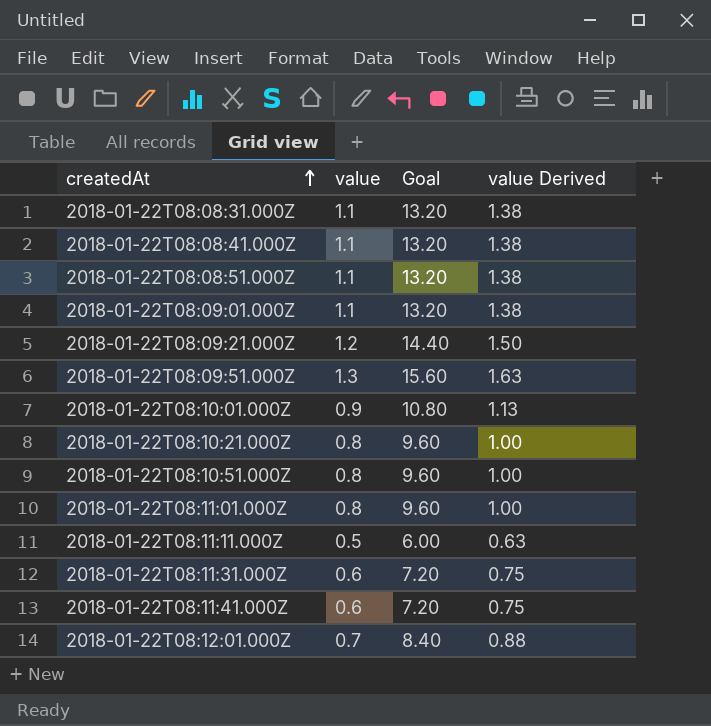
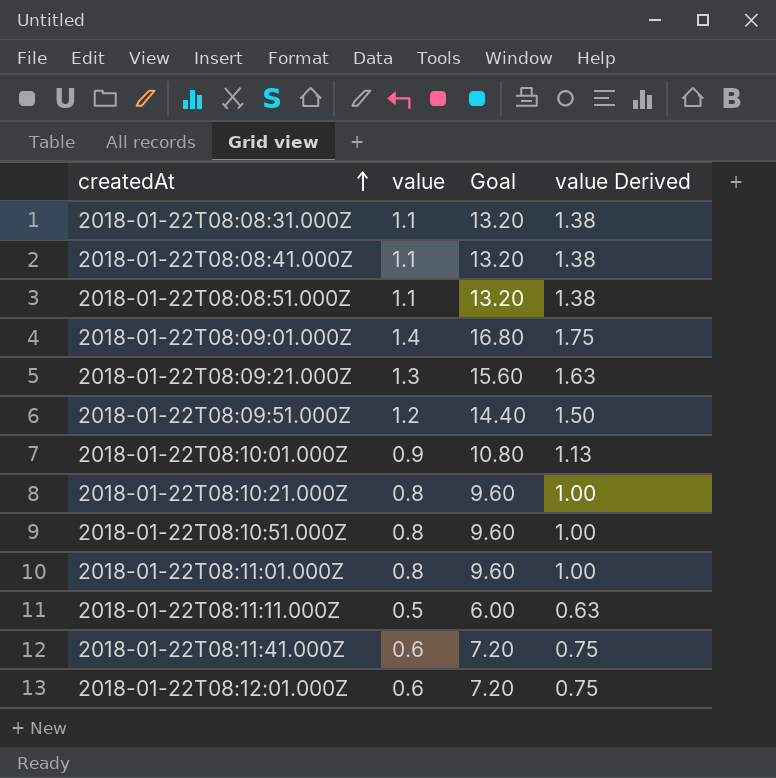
row 2018-01-22T08:11:31.000Z: 0.6 | 7.20 | 0.75 -> none
2018-01-22T08:09:01.000Z | value: 1.1 -> 1.4
2018-01-22T08:09:01.000Z | Goal: 13.20 -> 16.80
2018-01-22T08:09:01.000Z | value Derived: 1.38 -> 1.75
2018-01-22T08:09:21.000Z | value: 1.2 -> 1.3
2018-01-22T08:09:21.000Z | Goal: 14.40 -> 15.60
2018-01-22T08:09:21.000Z | value Derived: 1.50 -> 1.63
2018-01-22T08:09:51.000Z | value: 1.3 -> 1.2
2018-01-22T08:09:51.000Z | Goal: 15.60 -> 14.40
2018-01-22T08:09:51.000Z | value Derived: 1.63 -> 1.50
2018-01-22T08:12:01.000Z | value: 0.7 -> 0.6
2018-01-22T08:12:01.000Z | Goal: 8.40 -> 7.20
2018-01-22T08:12:01.000Z | value Derived: 0.88 -> 0.75

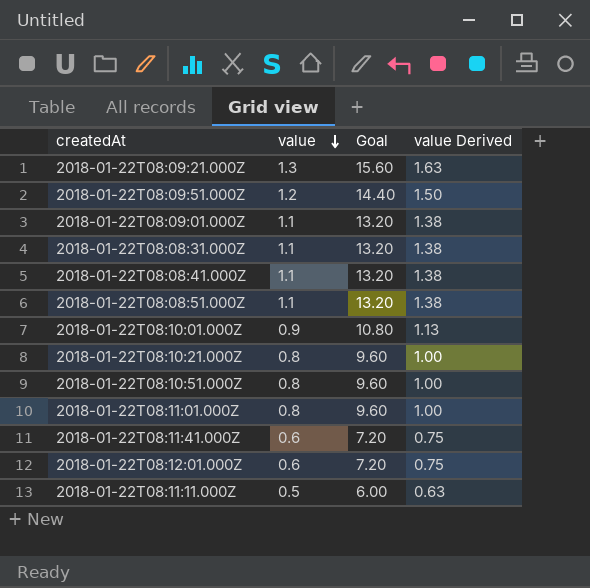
row order: createdAt ascending -> value descending
2018-01-22T08:09:01.000Z | value: 1.4 -> 1.1
2018-01-22T08:09:01.000Z | Goal: 16.80 -> 13.20
2018-01-22T08:09:01.000Z | value Derived: 1.75 -> 1.38

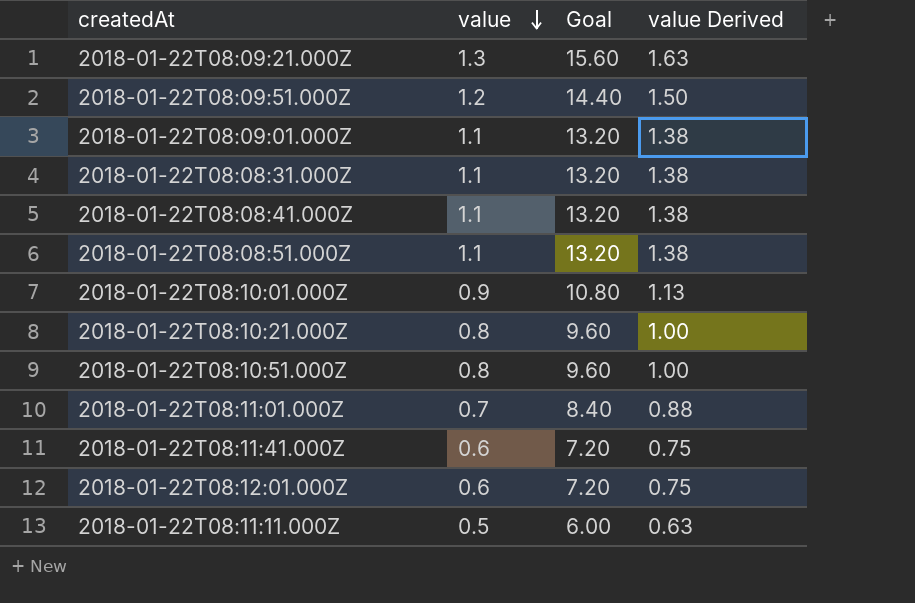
2018-01-22T08:11:01.000Z | value: 0.8 -> 0.7
2018-01-22T08:11:01.000Z | Goal: 9.60 -> 8.40
2018-01-22T08:11:01.000Z | value Derived: 1.00 -> 0.88

